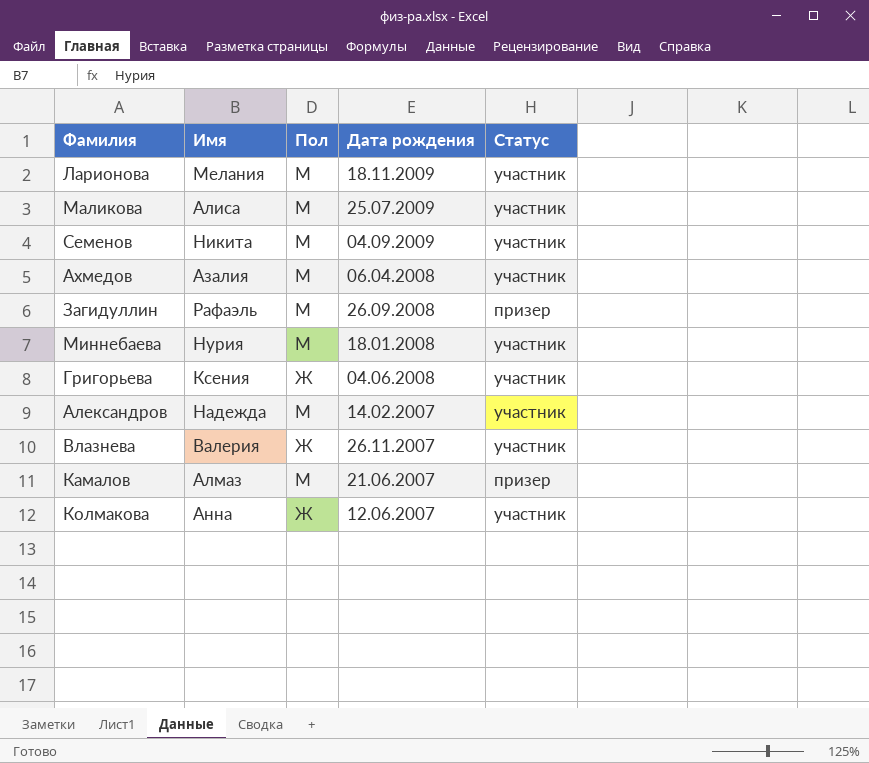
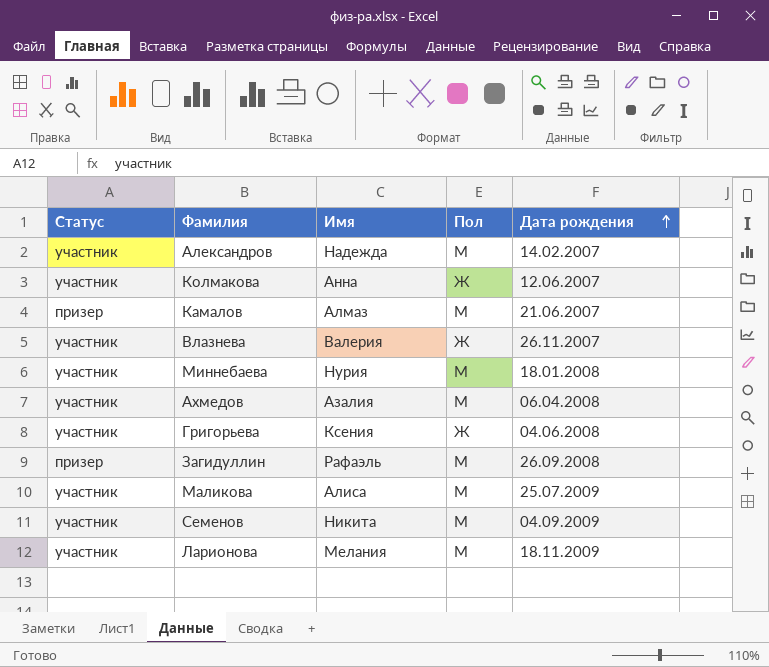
row order: none -> Дата рождения ascending
column Статус | position: 5 -> 1

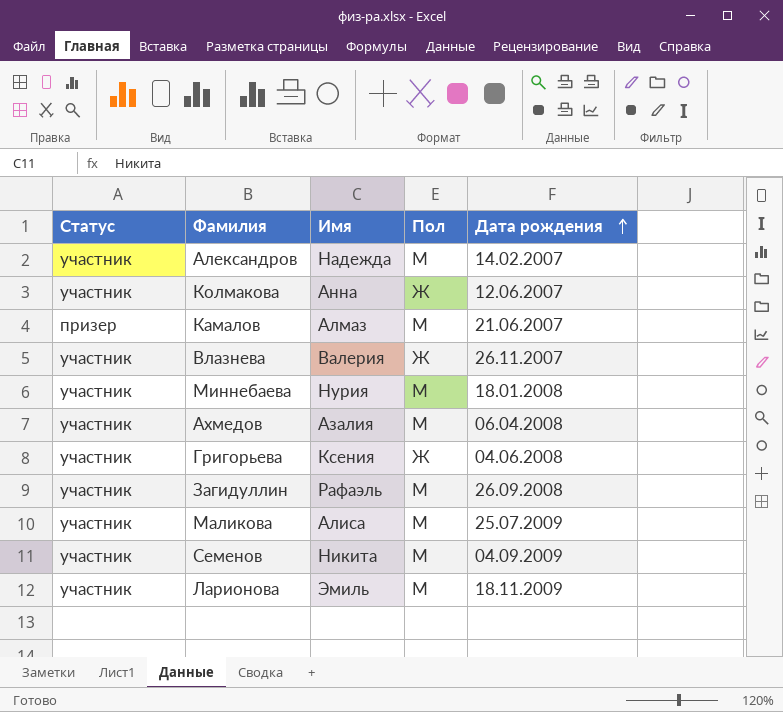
Загидуллин | Статус: призер -> участник
Ларионова | Имя: Мелания -> Эмиль

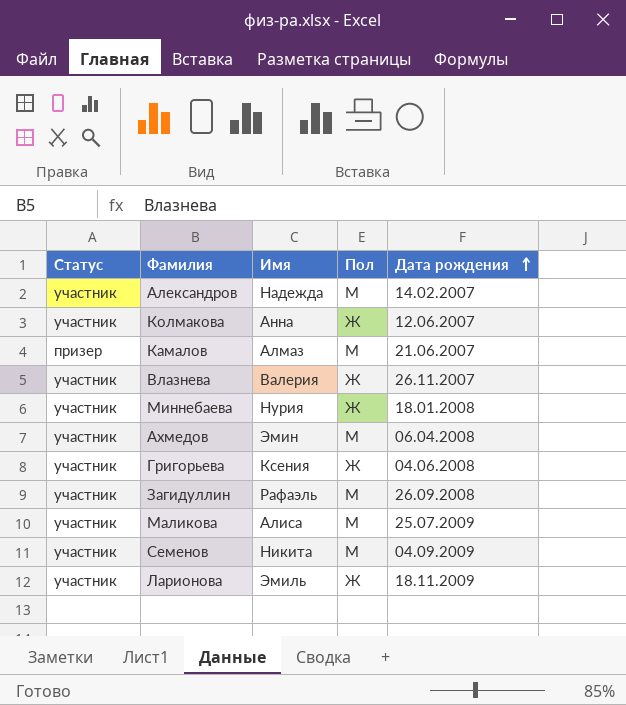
Миннебаева | Пол: М -> Ж
Ахмедов | Имя: Азалия -> Эмин
Ларионова | Пол: М -> Ж

